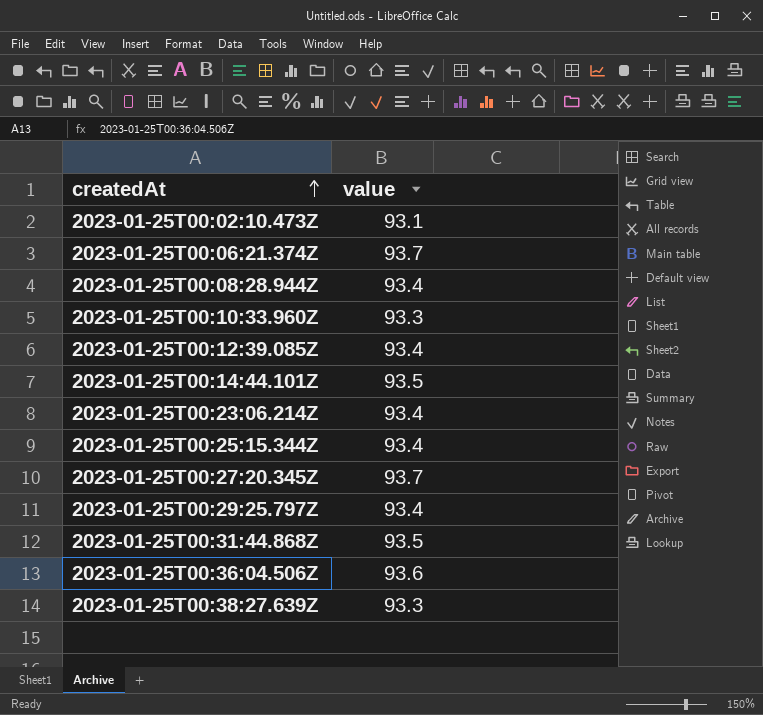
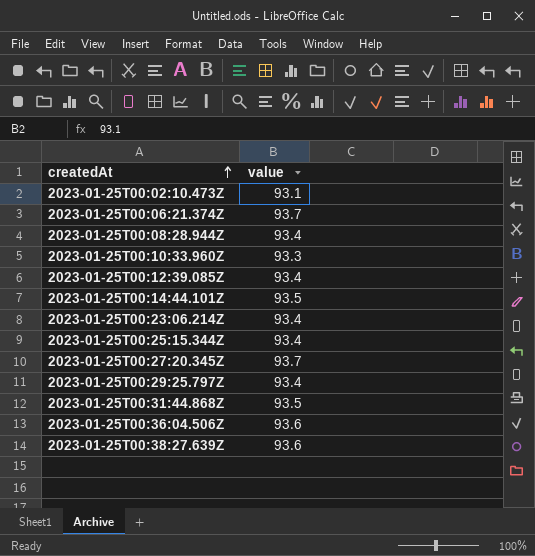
2023-01-25T00:38:27.639Z | value: 93.3 -> 93.6

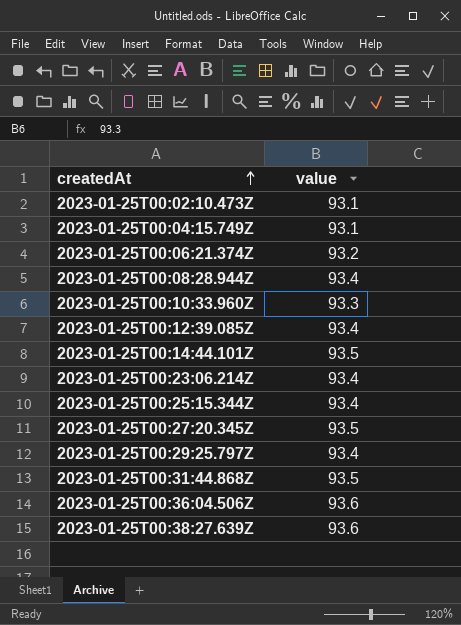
row 2023-01-25T00:04:15.749Z: none -> 93.1
2023-01-25T00:06:21.374Z | value: 93.7 -> 93.2
2023-01-25T00:27:20.345Z | value: 93.7 -> 93.5

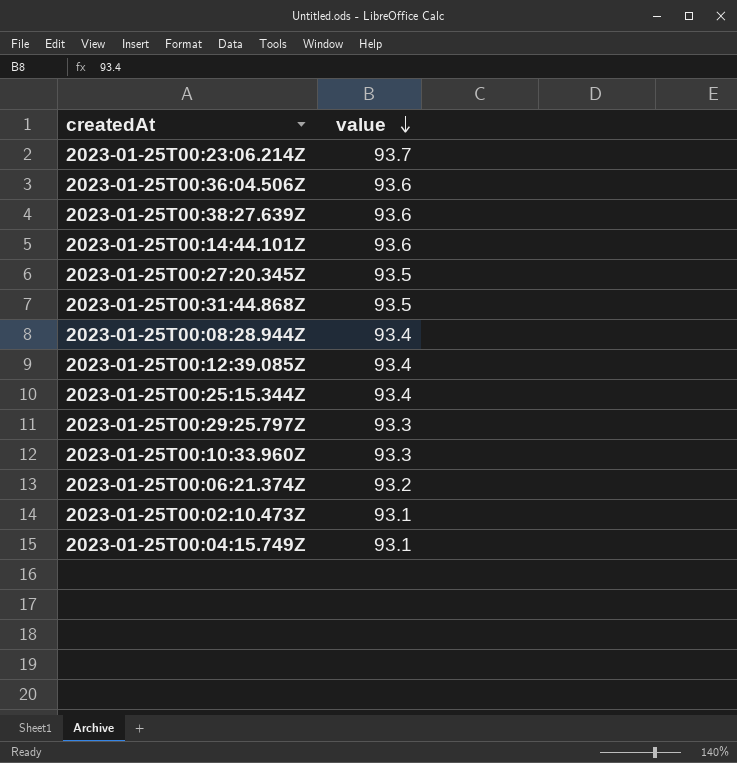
row order: createdAt ascending -> value descending
2023-01-25T00:23:06.214Z | value: 93.4 -> 93.7
2023-01-25T00:14:44.101Z | value: 93.5 -> 93.6
2023-01-25T00:29:25.797Z | value: 93.4 -> 93.3

